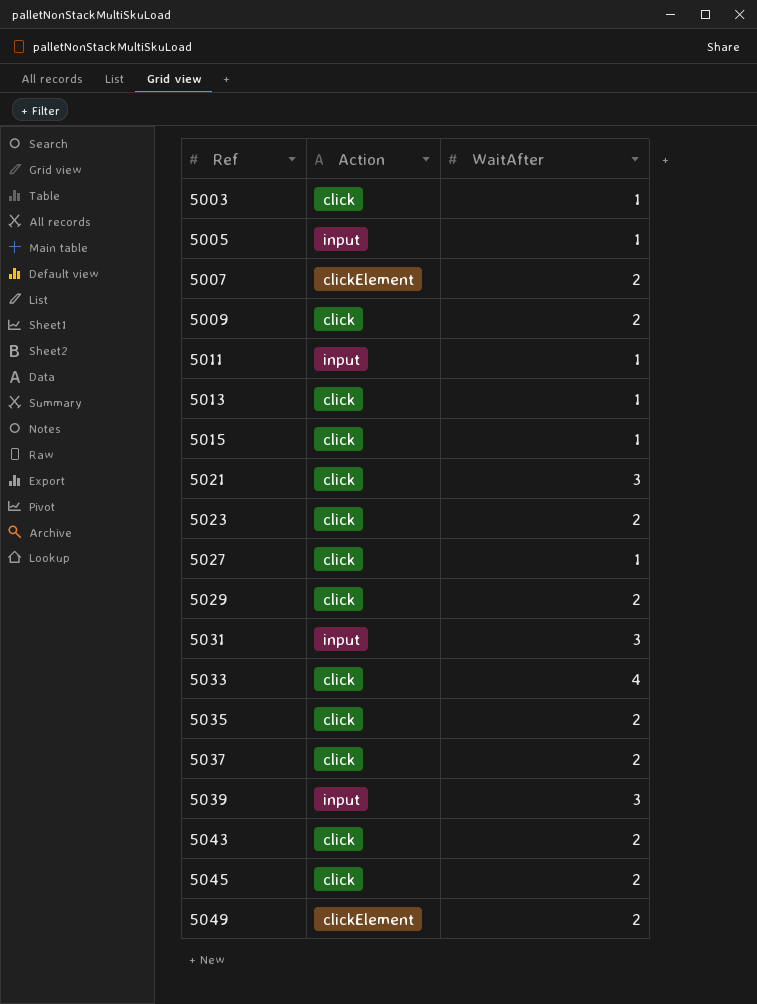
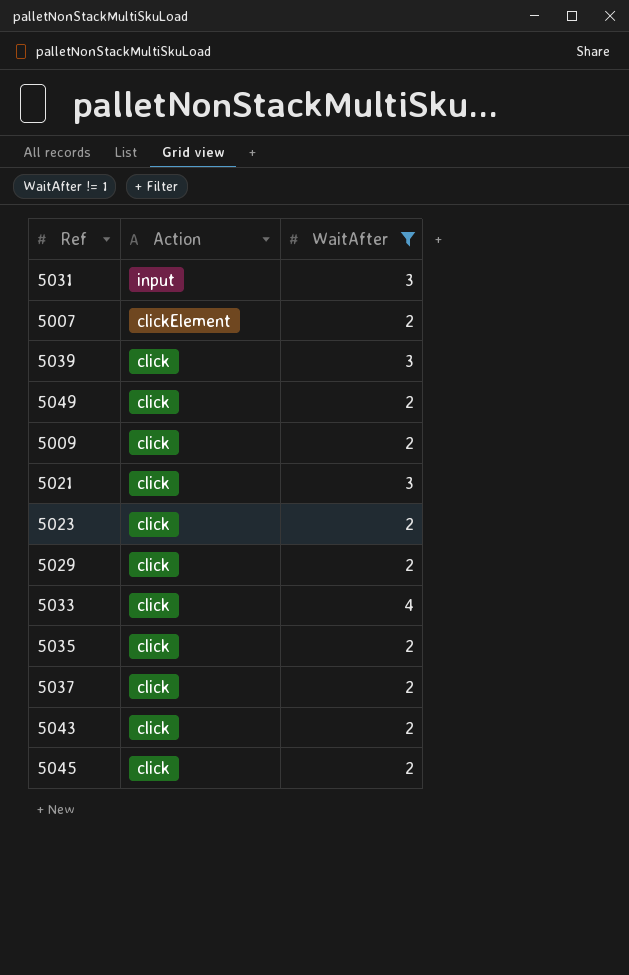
filter: none -> WaitAfter != 1
row order: Ref ascending -> Action descending
5039 | Action: input -> click
5049 | Action: clickElement -> click

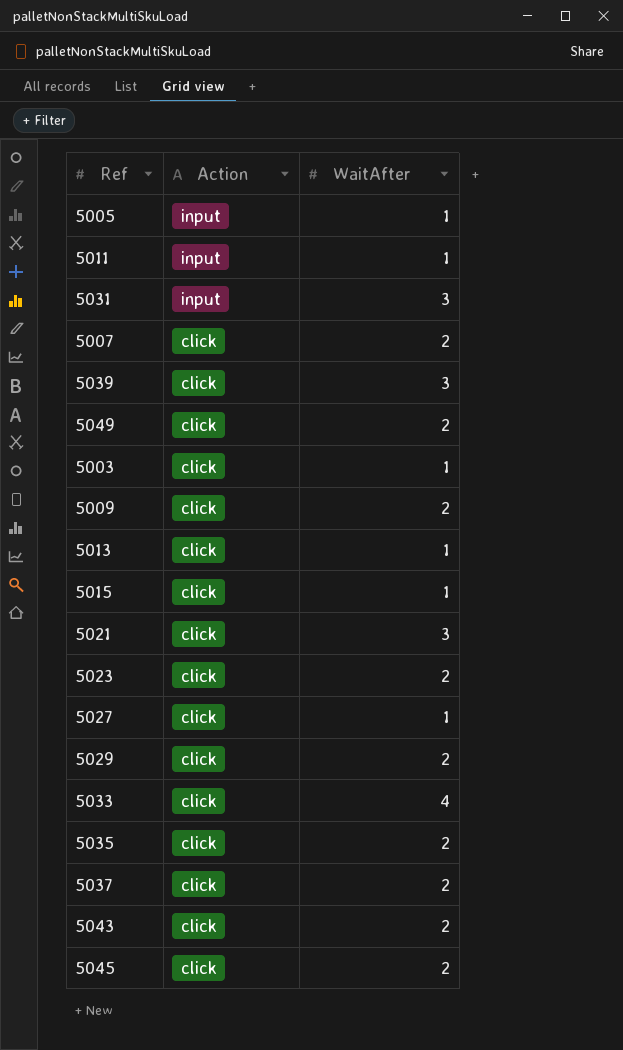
filter: WaitAfter != 1 -> none
5007 | Action: clickElement -> click

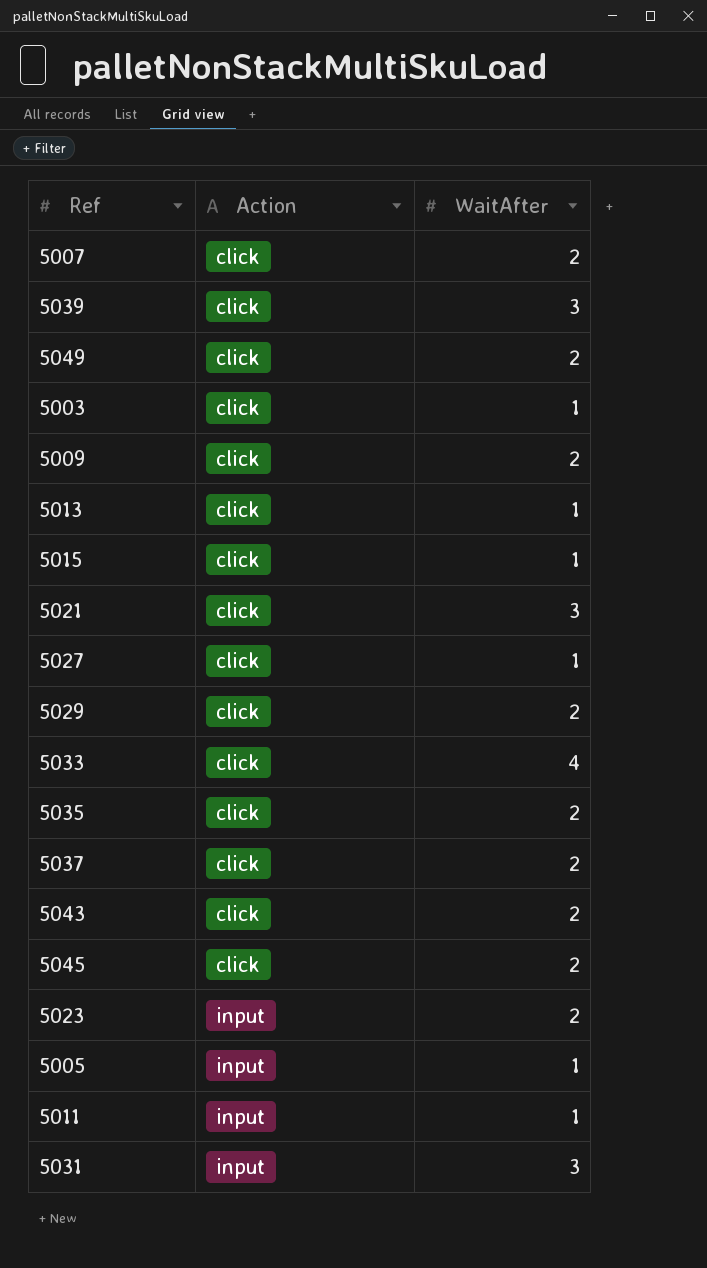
row order: Action descending -> Action ascending
5023 | Action: click -> input

